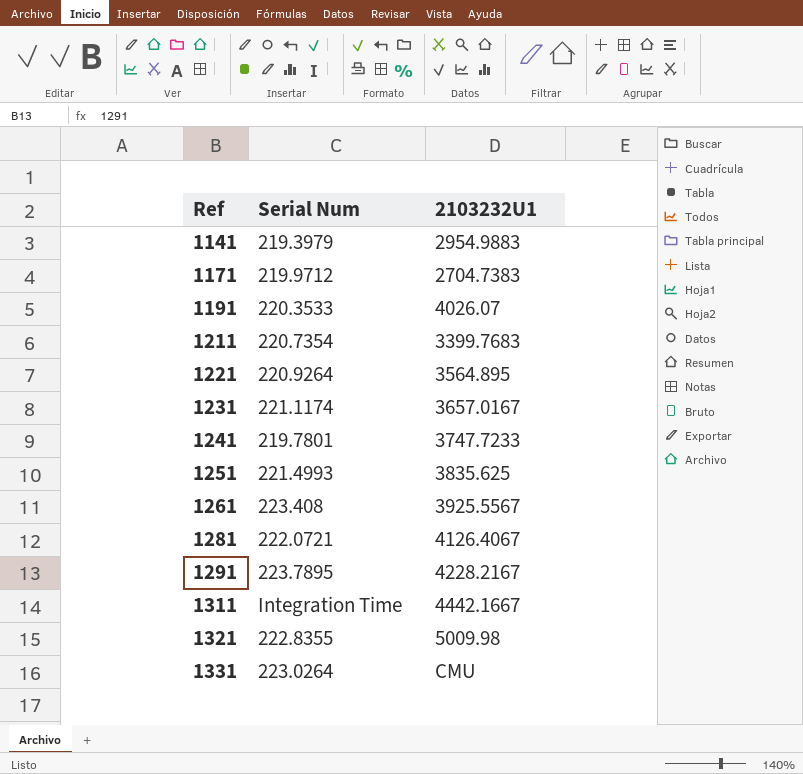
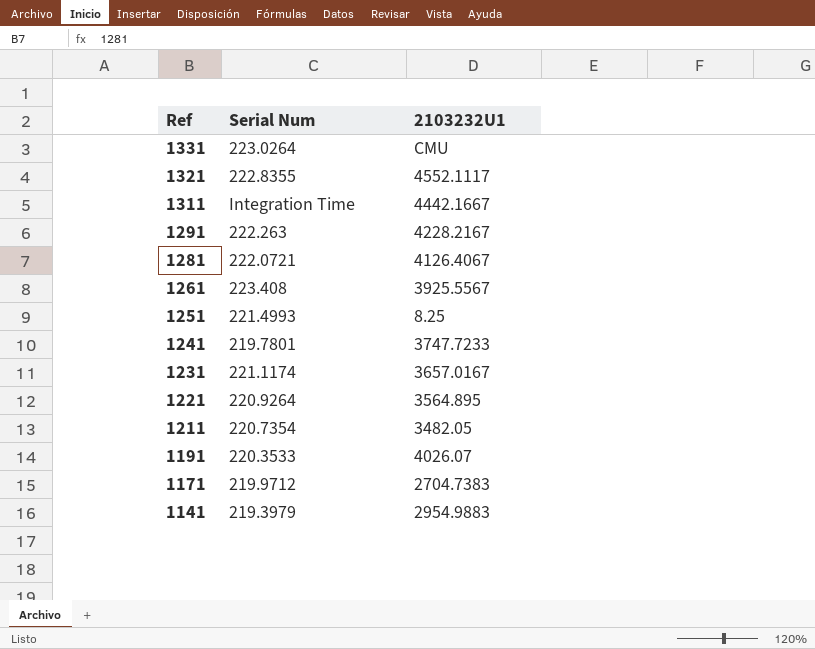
row order: Ref ascending -> Ref descending
1321 | 2103232U1: 5009.98 -> 4552.1117
1291 | Serial Num: 223.7895 -> 222.263
1251 | 2103232U1: 3835.625 -> 8.25
1211 | 2103232U1: 3399.7683 -> 3482.05

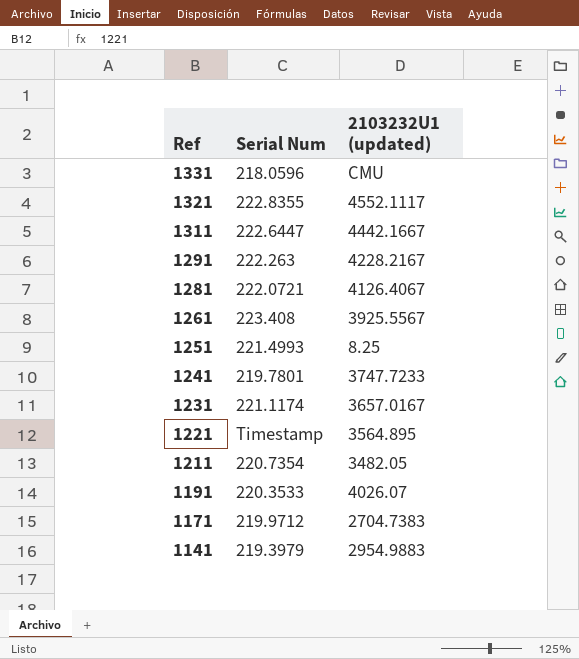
column name: 2103232U1 -> 2103232U1 (updated)
1331 | Serial Num: 223.0264 -> 218.0596
1311 | Serial Num: Integration Time -> 222.6447
1221 | Serial Num: 220.9264 -> Timestamp

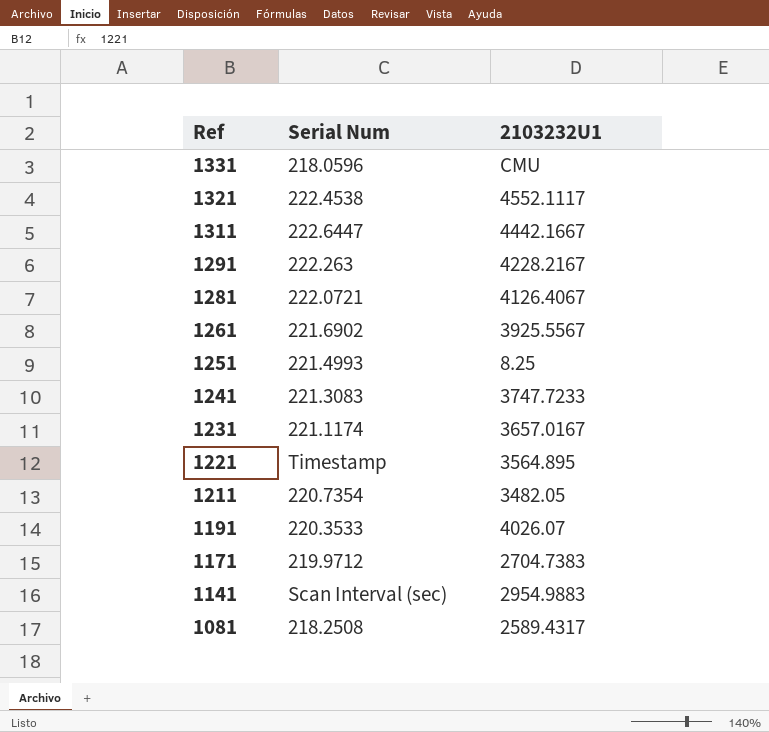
column name: 2103232U1 (updated) -> 2103232U1
1321 | Serial Num: 222.8355 -> 222.4538
1261 | Serial Num: 223.408 -> 221.6902
1241 | Serial Num: 219.7801 -> 221.3083
1141 | Serial Num: 219.3979 -> Scan Interval (sec)
row 1081: none -> 218.2508 | 2589.4317

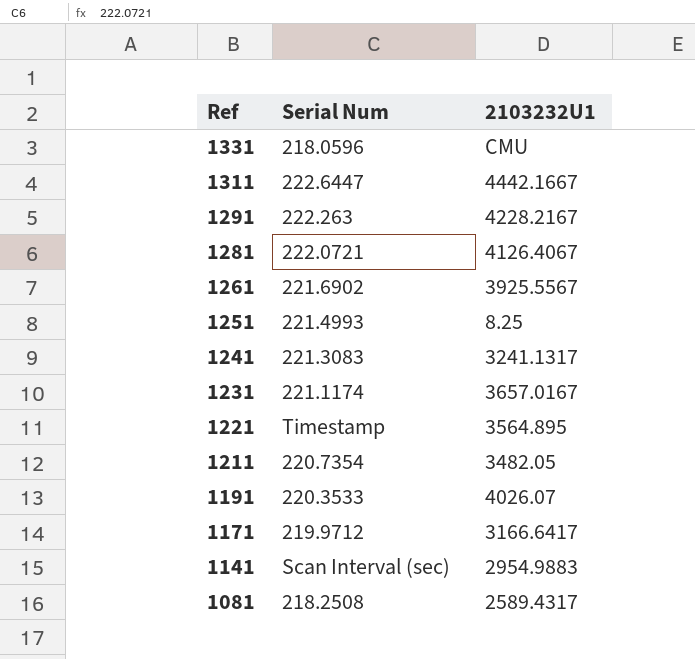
row 1321: 222.4538 | 4552.1117 -> none
1241 | 2103232U1: 3747.7233 -> 3241.1317
1171 | 2103232U1: 2704.7383 -> 3166.6417

